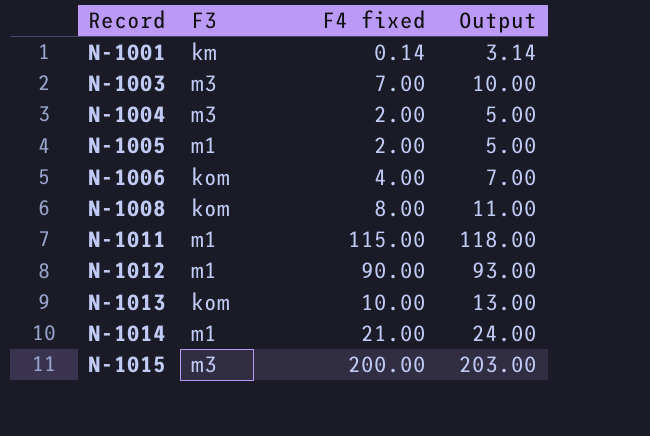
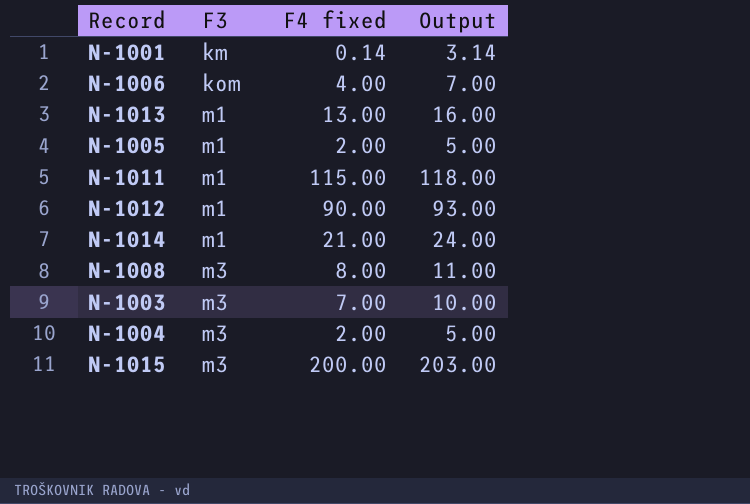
row order: Record ascending -> F3 ascending
N-1013 | F3: kom -> m1
N-1013 | F4 fixed: 10.00 -> 13.00
N-1013 | Output: 13.00 -> 16.00
N-1008 | F3: kom -> m3

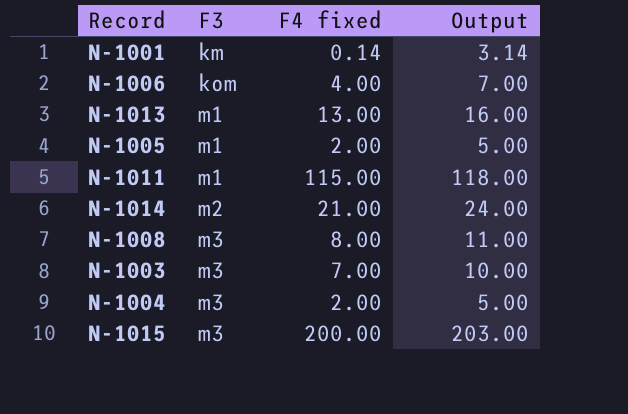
row N-1012: m1 | 90.00 | 93.00 -> none
N-1014 | F3: m1 -> m2

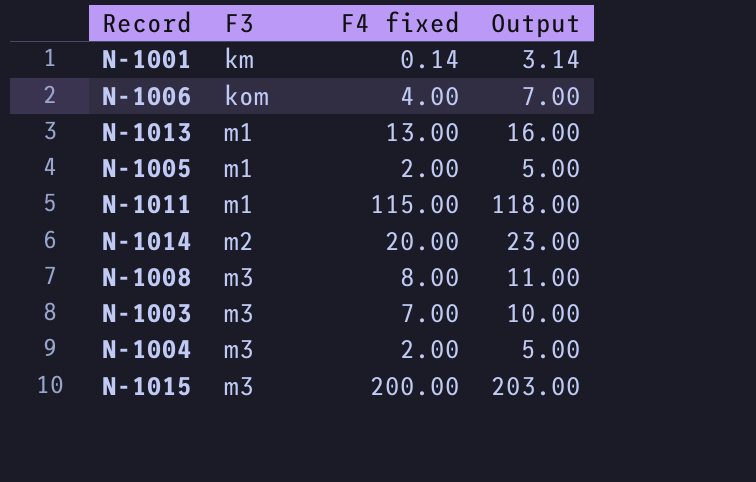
N-1014 | F4 fixed: 21.00 -> 20.00
N-1014 | Output: 24.00 -> 23.00

